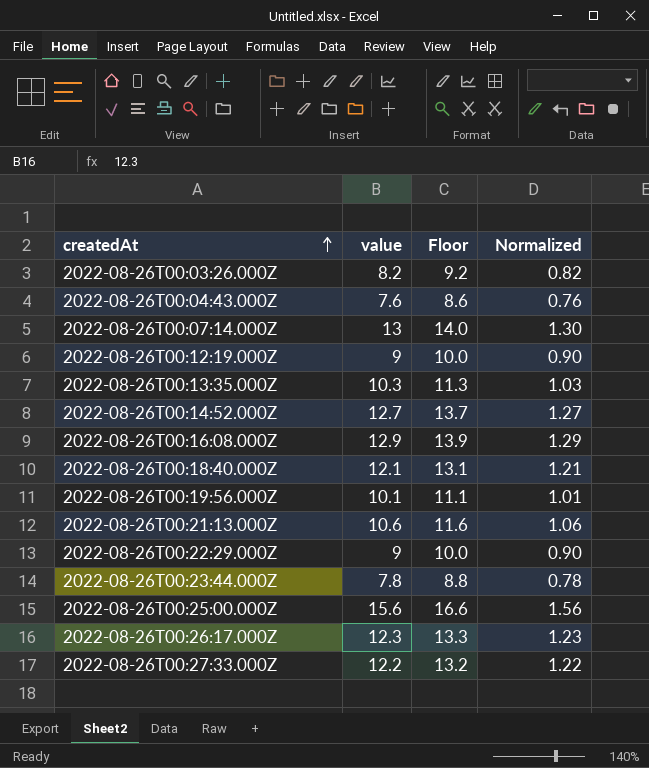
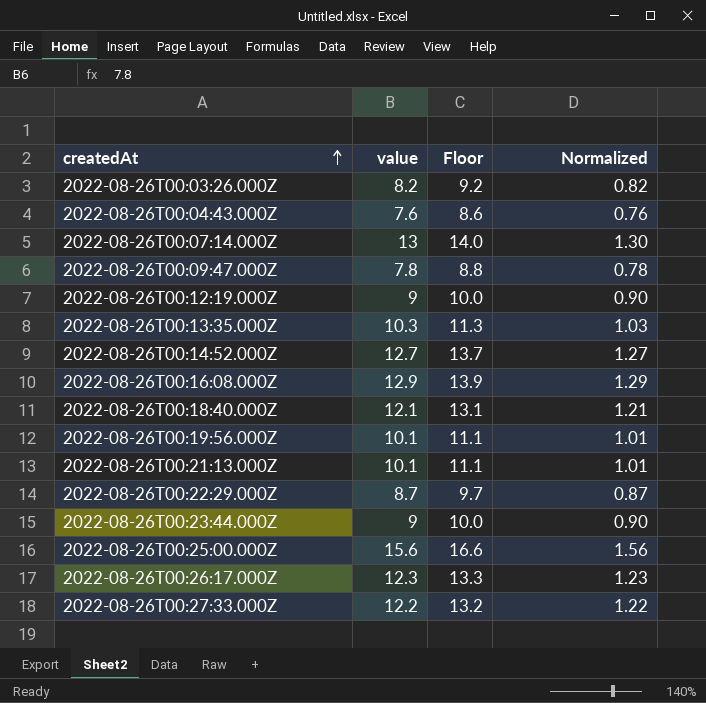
row 2022-08-26T00:09:47.000Z: none -> 7.8 | 8.8 | 0.78
2022-08-26T00:21:13.000Z | value: 10.6 -> 10.1
2022-08-26T00:21:13.000Z | Floor: 11.6 -> 11.1
2022-08-26T00:21:13.000Z | Normalized: 1.06 -> 1.01
2022-08-26T00:22:29.000Z | value: 9 -> 8.7
2022-08-26T00:22:29.000Z | Floor: 10.0 -> 9.7
2022-08-26T00:22:29.000Z | Normalized: 0.90 -> 0.87
2022-08-26T00:23:44.000Z | value: 7.8 -> 9
2022-08-26T00:23:44.000Z | Floor: 8.8 -> 10.0
2022-08-26T00:23:44.000Z | Normalized: 0.78 -> 0.90

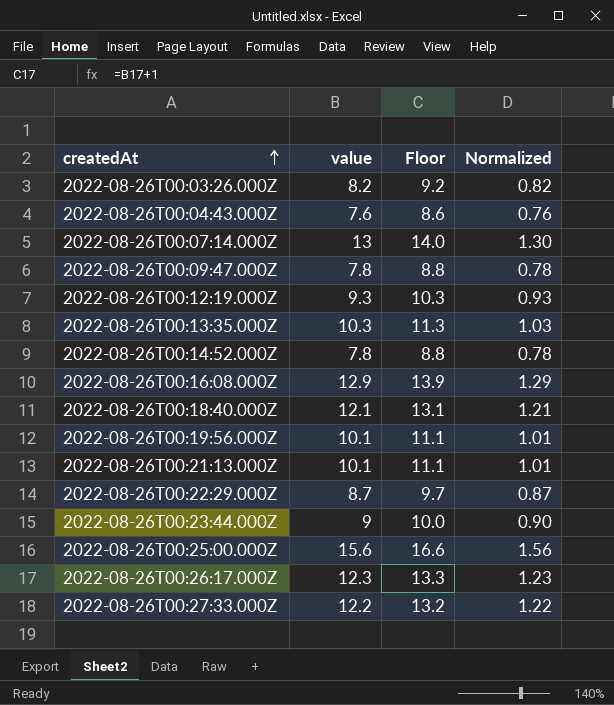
2022-08-26T00:12:19.000Z | value: 9 -> 9.3
2022-08-26T00:12:19.000Z | Floor: 10.0 -> 10.3
2022-08-26T00:12:19.000Z | Normalized: 0.90 -> 0.93
2022-08-26T00:14:52.000Z | value: 12.7 -> 7.8
2022-08-26T00:14:52.000Z | Floor: 13.7 -> 8.8
2022-08-26T00:14:52.000Z | Normalized: 1.27 -> 0.78

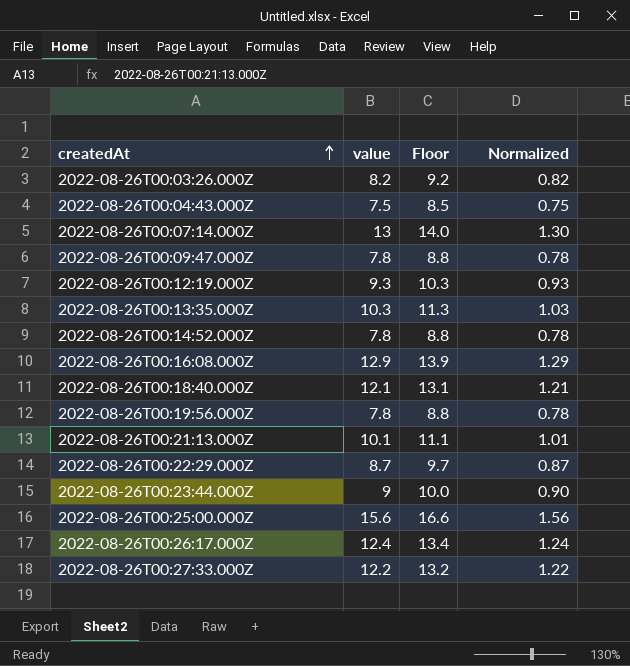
2022-08-26T00:04:43.000Z | value: 7.6 -> 7.5
2022-08-26T00:04:43.000Z | Floor: 8.6 -> 8.5
2022-08-26T00:04:43.000Z | Normalized: 0.76 -> 0.75
2022-08-26T00:19:56.000Z | value: 10.1 -> 7.8
2022-08-26T00:19:56.000Z | Floor: 11.1 -> 8.8
2022-08-26T00:19:56.000Z | Normalized: 1.01 -> 0.78
2022-08-26T00:26:17.000Z | value: 12.3 -> 12.4
2022-08-26T00:26:17.000Z | Floor: 13.3 -> 13.4
2022-08-26T00:26:17.000Z | Normalized: 1.23 -> 1.24

